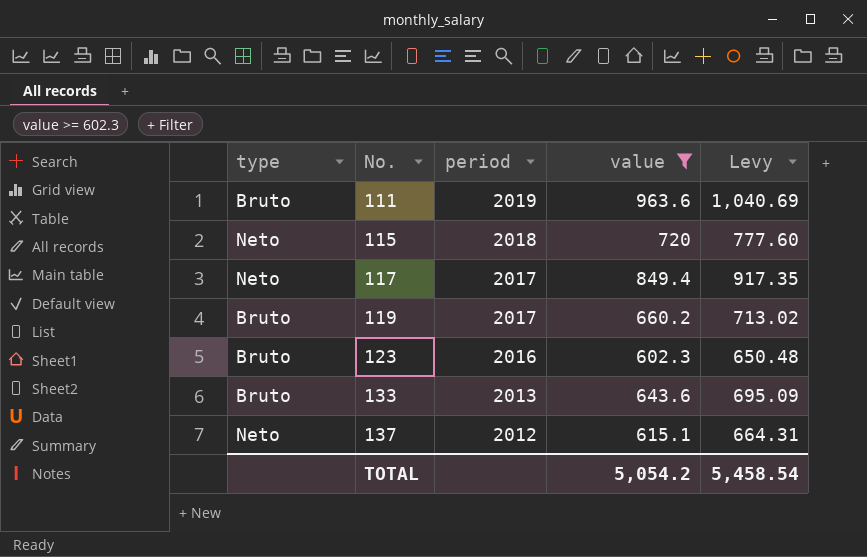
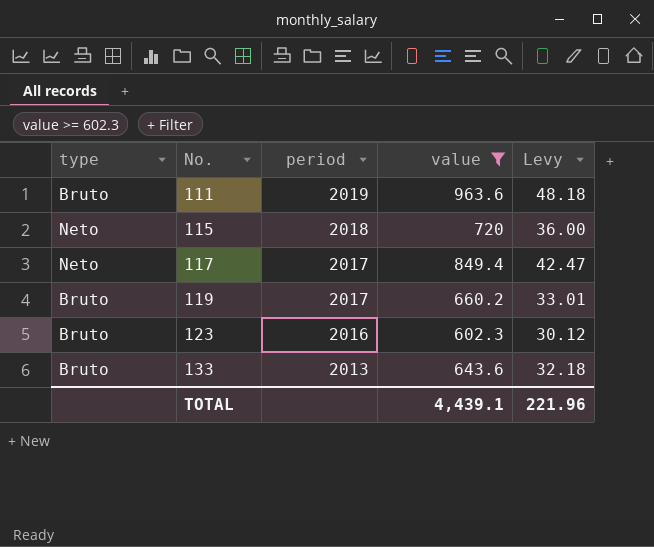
column Levy | formula: [value] * 1.08 -> [value] * 0.05
row 137: Neto | 2012 | 615.1 | 664.31 -> none
TOTAL | value: 5,054.2 -> 4,439.1
TOTAL | Levy: 5,458.54 -> 221.96

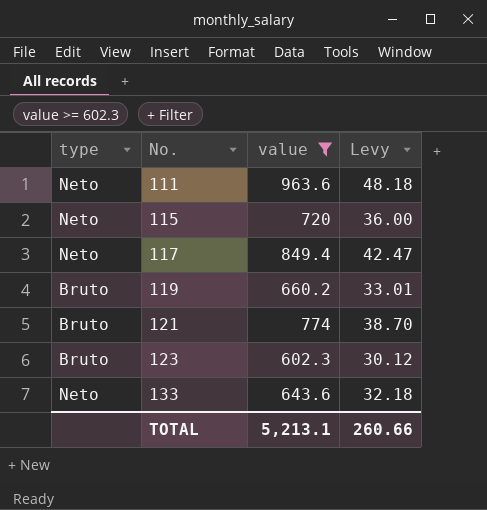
column period | position: 3 -> none
111 | type: Bruto -> Neto
row 121: none -> Bruto | 774 | 38.70
133 | type: Bruto -> Neto
TOTAL | value: 4,439.1 -> 5,213.1
TOTAL | Levy: 221.96 -> 260.66

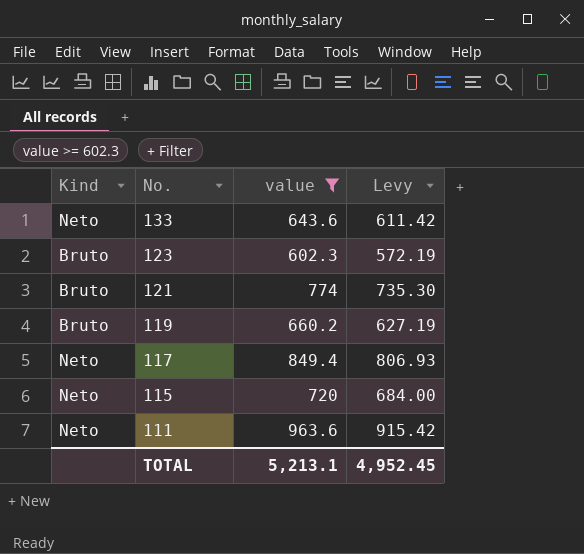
row order: No. ascending -> No. descending
column name: type -> Kind
column Levy | formula: [value] * 0.05 -> [value] * 0.95
TOTAL | Levy: 260.66 -> 4,952.45

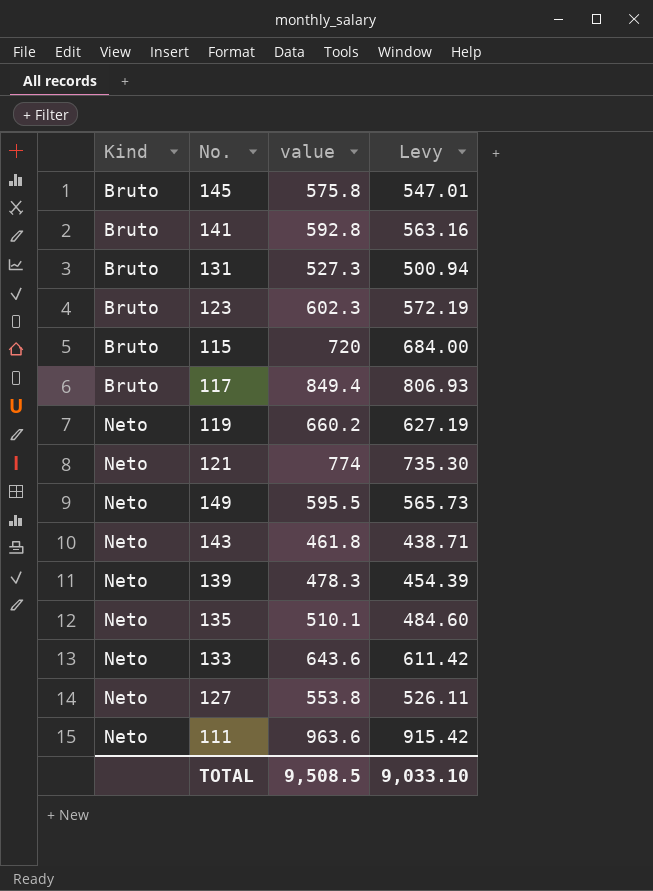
filter: value >= 602.3 -> none
row order: No. descending -> Kind ascending
115 | Kind: Neto -> Bruto
117 | Kind: Neto -> Bruto
119 | Kind: Bruto -> Neto
121 | Kind: Bruto -> Neto
TOTAL | value: 5,213.1 -> 9,508.5
TOTAL | Levy: 4,952.45 -> 9,033.10

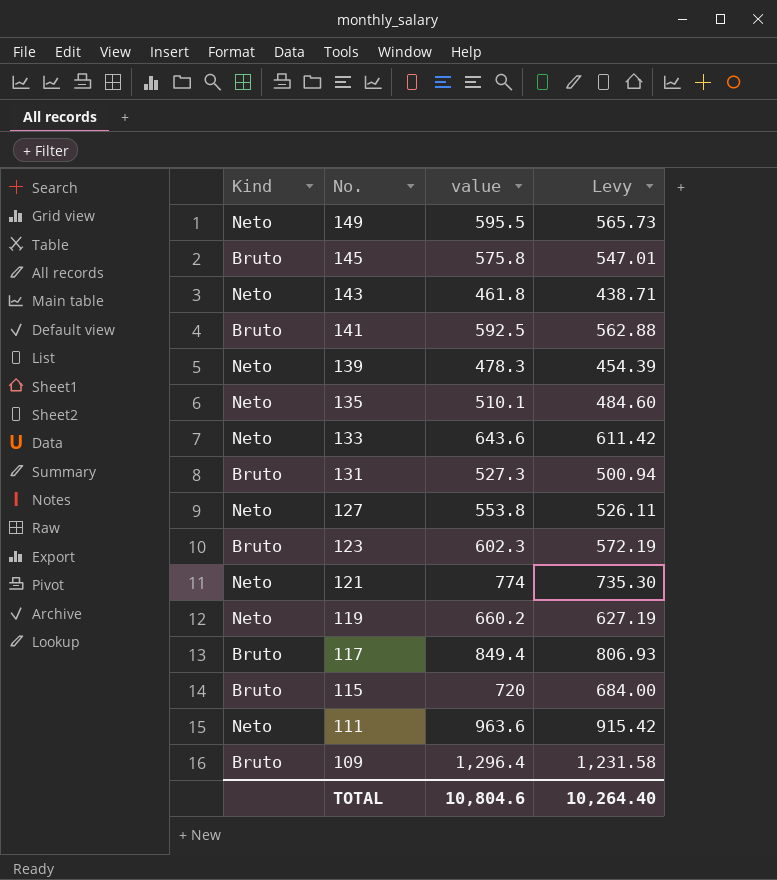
row order: Kind ascending -> No. descending
141 | value: 592.8 -> 592.5
141 | Levy: 563.16 -> 562.88
row 109: none -> Bruto | 1,296.4 | 1,231.58
TOTAL | value: 9,508.5 -> 10,804.6
TOTAL | Levy: 9,033.10 -> 10,264.40

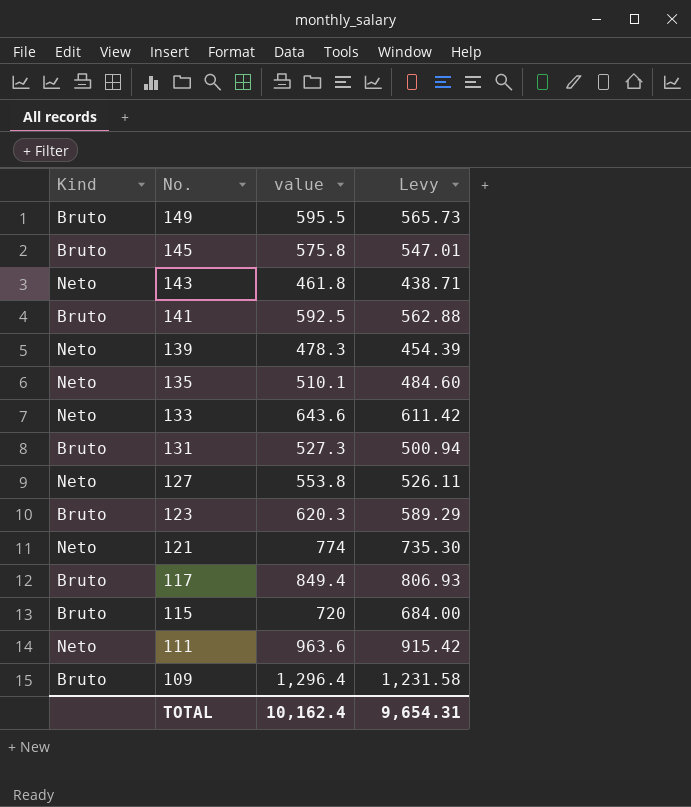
row 119: Neto | 660.2 | 627.19 -> none
149 | Kind: Neto -> Bruto
123 | value: 602.3 -> 620.3
123 | Levy: 572.19 -> 589.29
TOTAL | value: 10,804.6 -> 10,162.4
TOTAL | Levy: 10,264.40 -> 9,654.31

